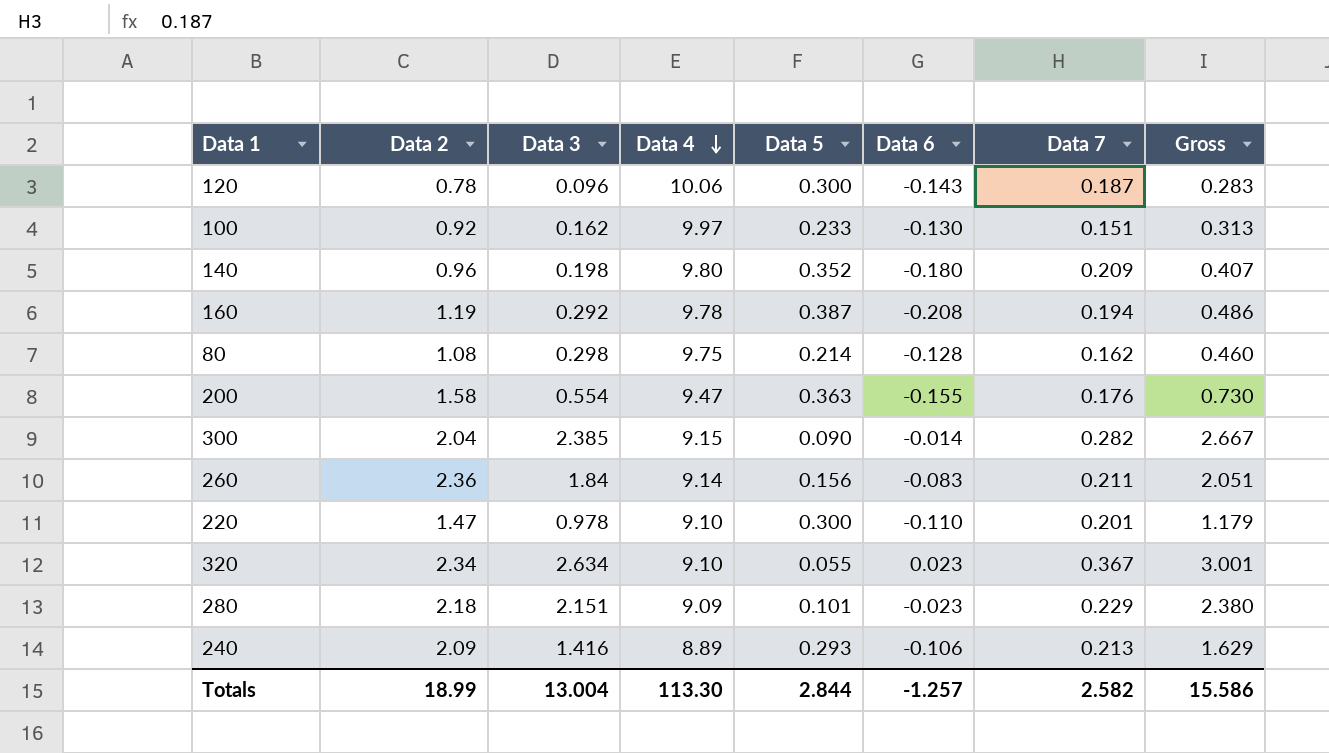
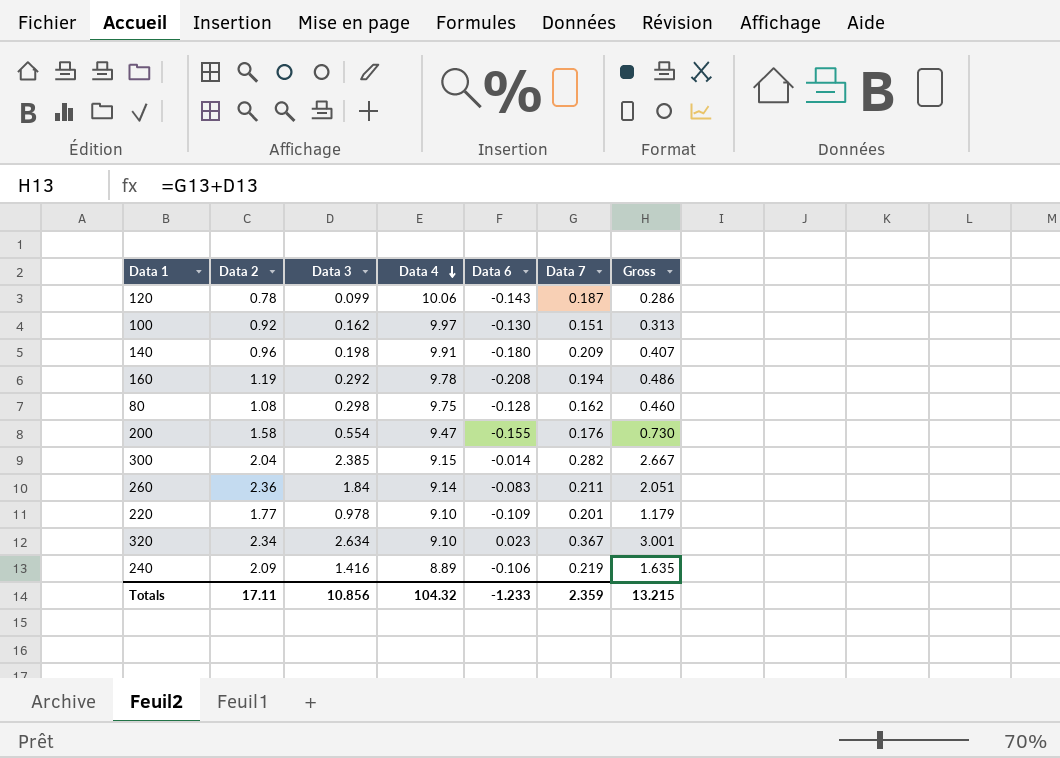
column Data 5 | position: 5 -> none
row 280: 2.18 | 2.151 | 9.09 | 0.101 | -0.023 | 0.229 | 2.380 -> none
120 | Data 3: 0.096 -> 0.099
120 | Gross: 0.283 -> 0.286
140 | Data 4: 9.80 -> 9.91
220 | Data 2: 1.47 -> 1.77
220 | Data 6: -0.110 -> -0.109
240 | Data 7: 0.213 -> 0.219
240 | Gross: 1.629 -> 1.635
Totals | Data 2: 18.99 -> 17.11
Totals | Data 3: 13.004 -> 10.856
Totals | Data 4: 113.30 -> 104.32
Totals | Data 6: -1.257 -> -1.233
Totals | Data 7: 2.582 -> 2.359
Totals | Gross: 15.586 -> 13.215

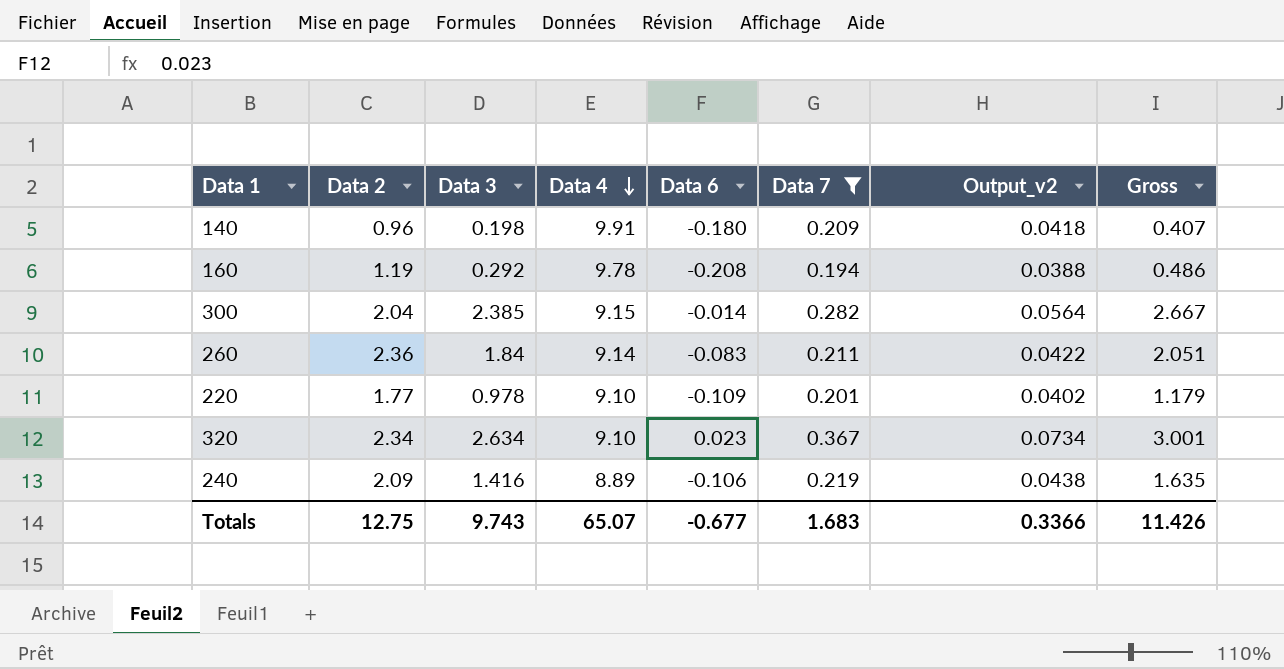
filter: none -> Data 7 >= 0.194
column Output_v2 | formula: none -> [Data 7] * 0.2
Totals | Data 2: 17.11 -> 12.75
Totals | Data 3: 10.856 -> 9.743
Totals | Data 4: 104.32 -> 65.07
Totals | Data 6: -1.233 -> -0.677
Totals | Data 7: 2.359 -> 1.683
Totals | Gross: 13.215 -> 11.426

